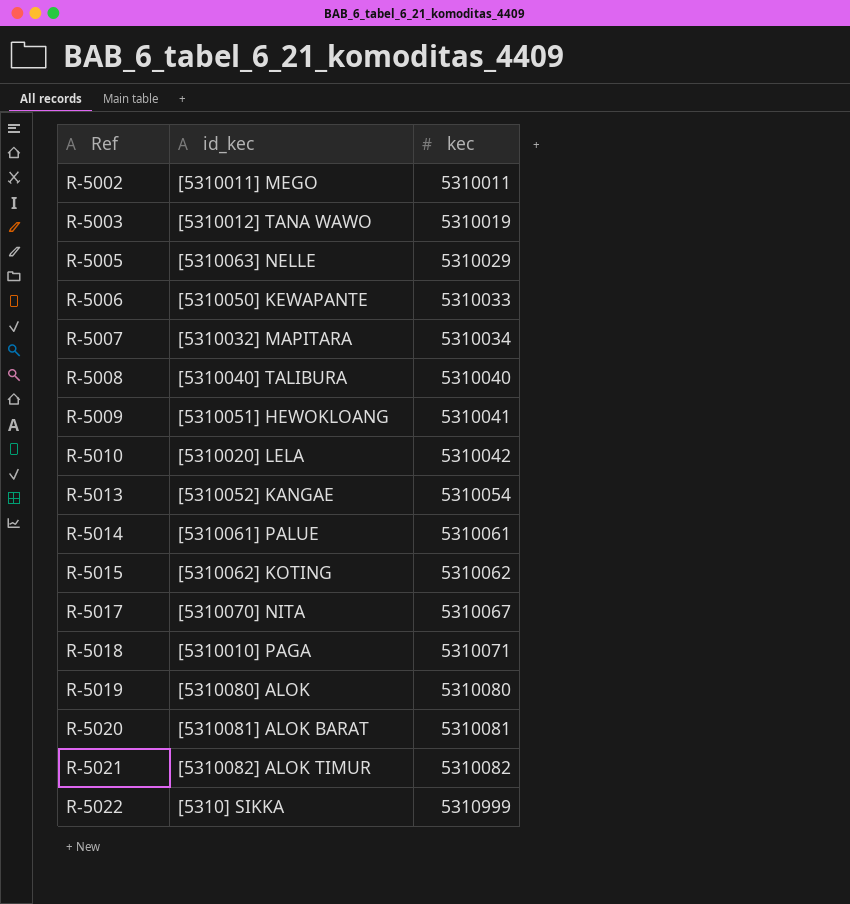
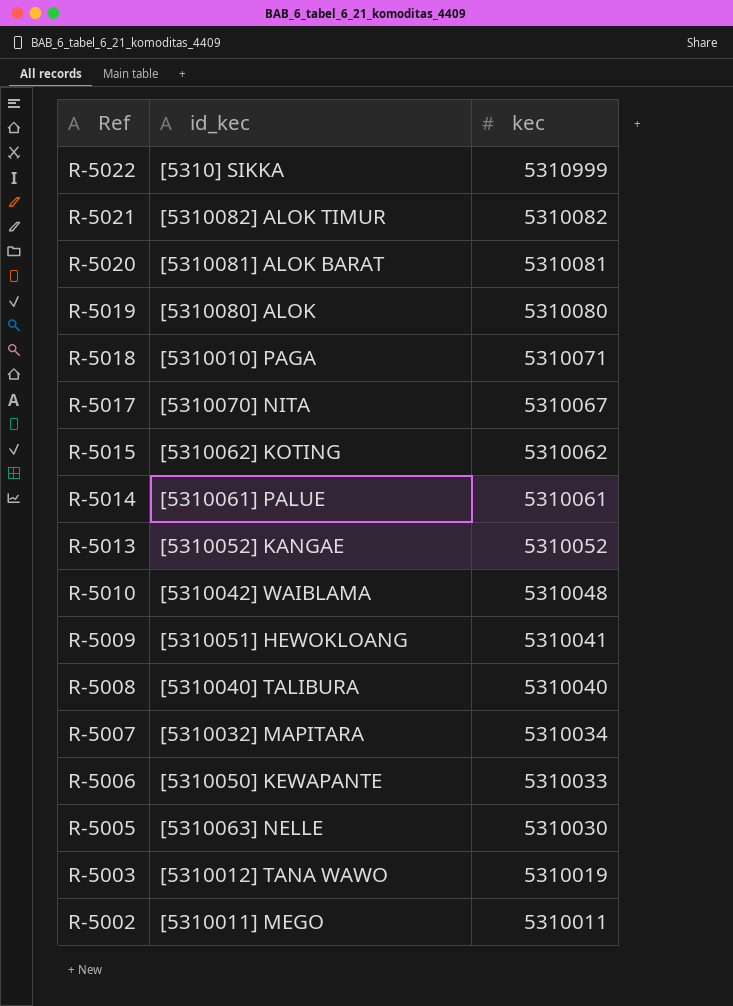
row order: Ref ascending -> Ref descending
R-5013 | kec: 5310054 -> 5310052
R-5010 | id_kec: [5310020] LELA -> [5310042] WAIBLAMA
R-5010 | kec: 5310042 -> 5310048
R-5005 | kec: 5310029 -> 5310030

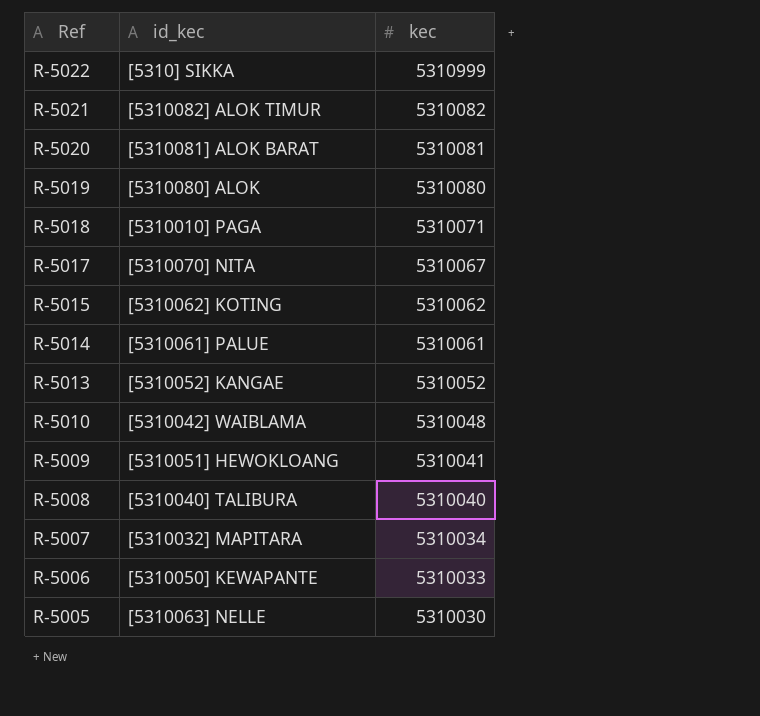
row R-5003: [5310012] TANA WAWO | 5310019 -> none
row R-5002: [5310011] MEGO | 5310011 -> none

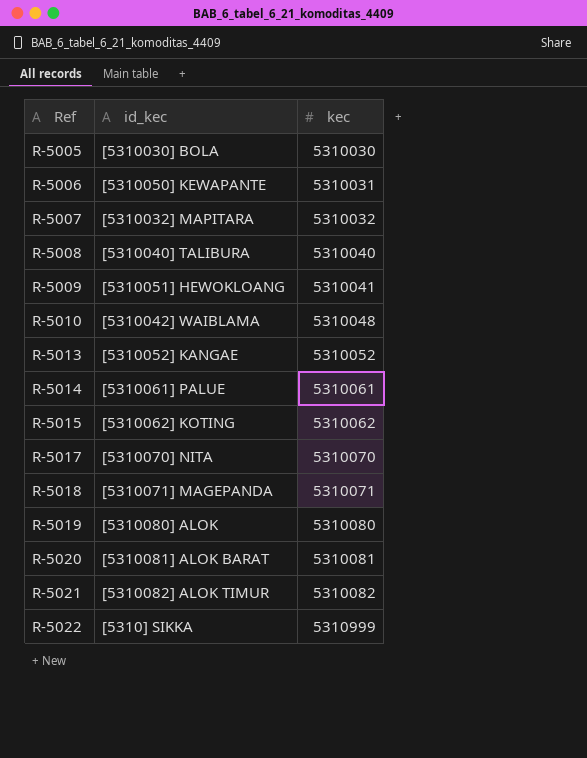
row order: Ref descending -> Ref ascending
R-5005 | id_kec: [5310063] NELLE -> [5310030] BOLA
R-5006 | kec: 5310033 -> 5310031
R-5007 | kec: 5310034 -> 5310032
R-5017 | kec: 5310067 -> 5310070
R-5018 | id_kec: [5310010] PAGA -> [5310071] MAGEPANDA

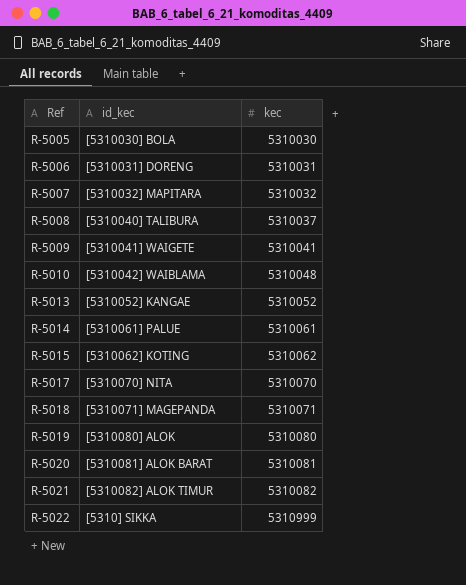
R-5006 | id_kec: [5310050] KEWAPANTE -> [5310031] DORENG
R-5008 | kec: 5310040 -> 5310037
R-5009 | id_kec: [5310051] HEWOKLOANG -> [5310041] WAIGETE

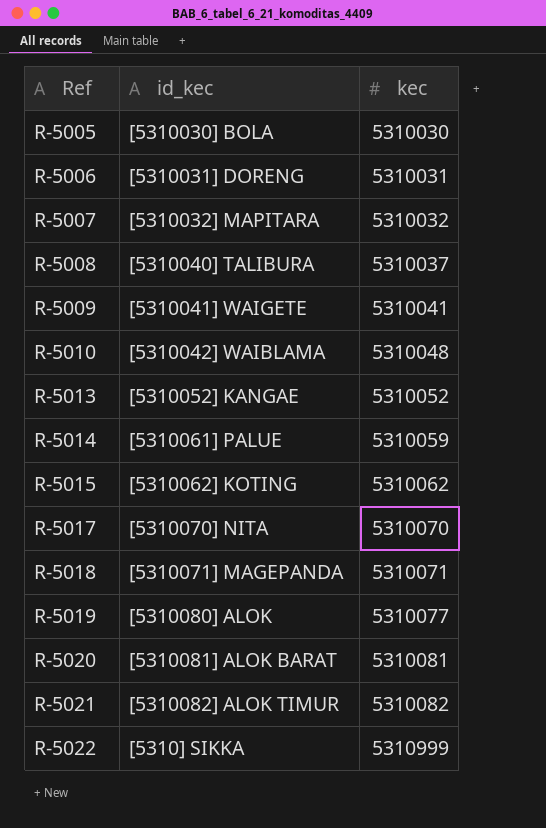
R-5014 | kec: 5310061 -> 5310059
R-5019 | kec: 5310080 -> 5310077

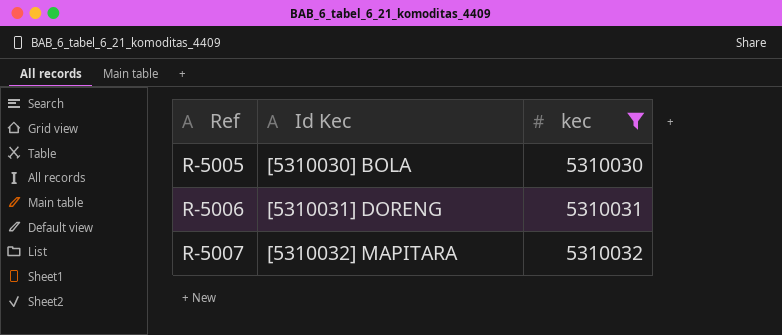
filter: none -> kec <= 5310032
column name: id_kec -> Id Kec

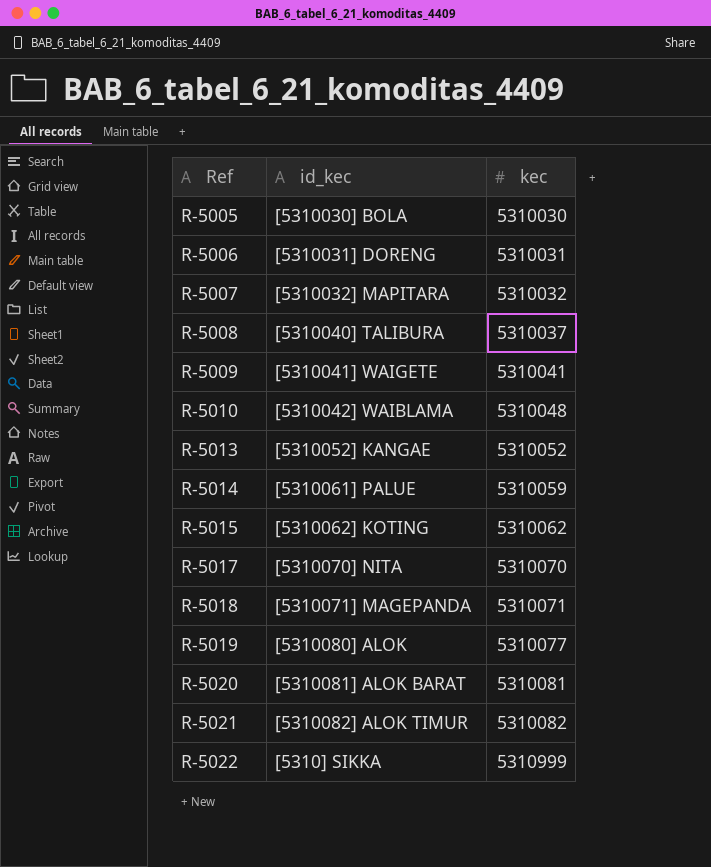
filter: kec <= 5310032 -> none
column name: Id Kec -> id_kec

